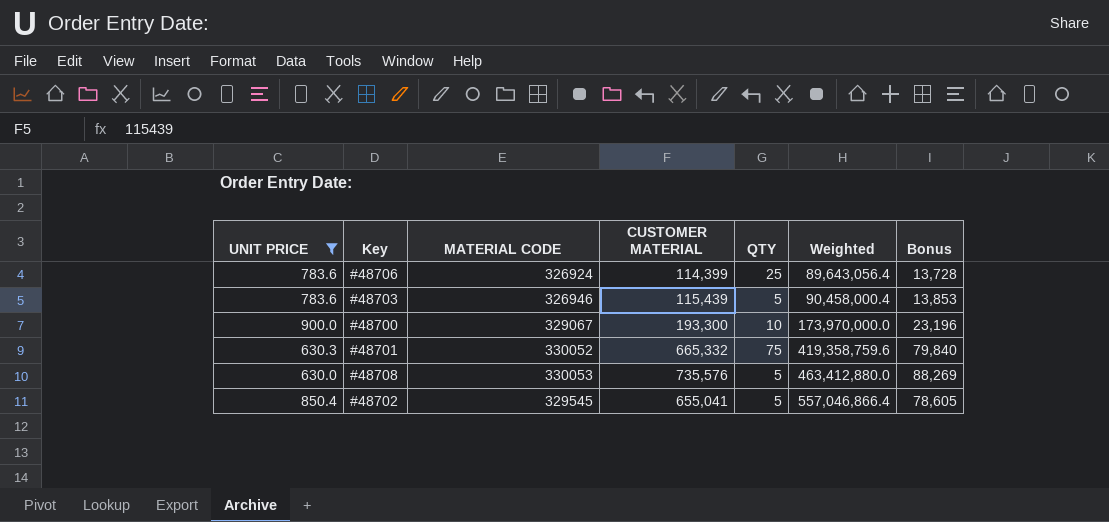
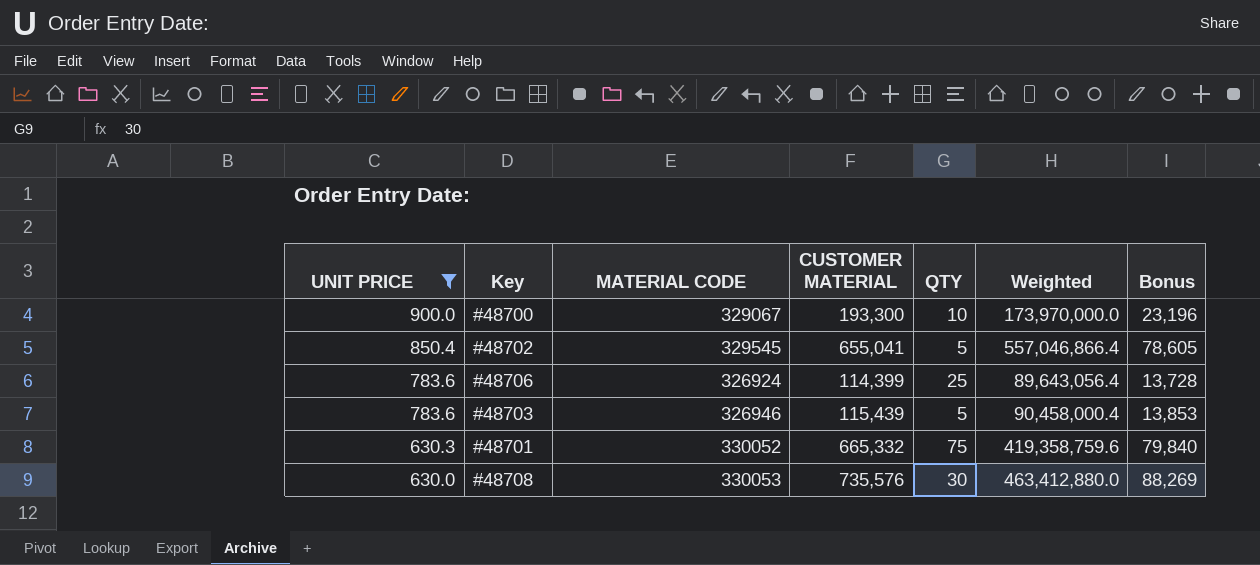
row order: Weighted ascending -> UNIT PRICE descending
#48708 | QTY: 5 -> 30

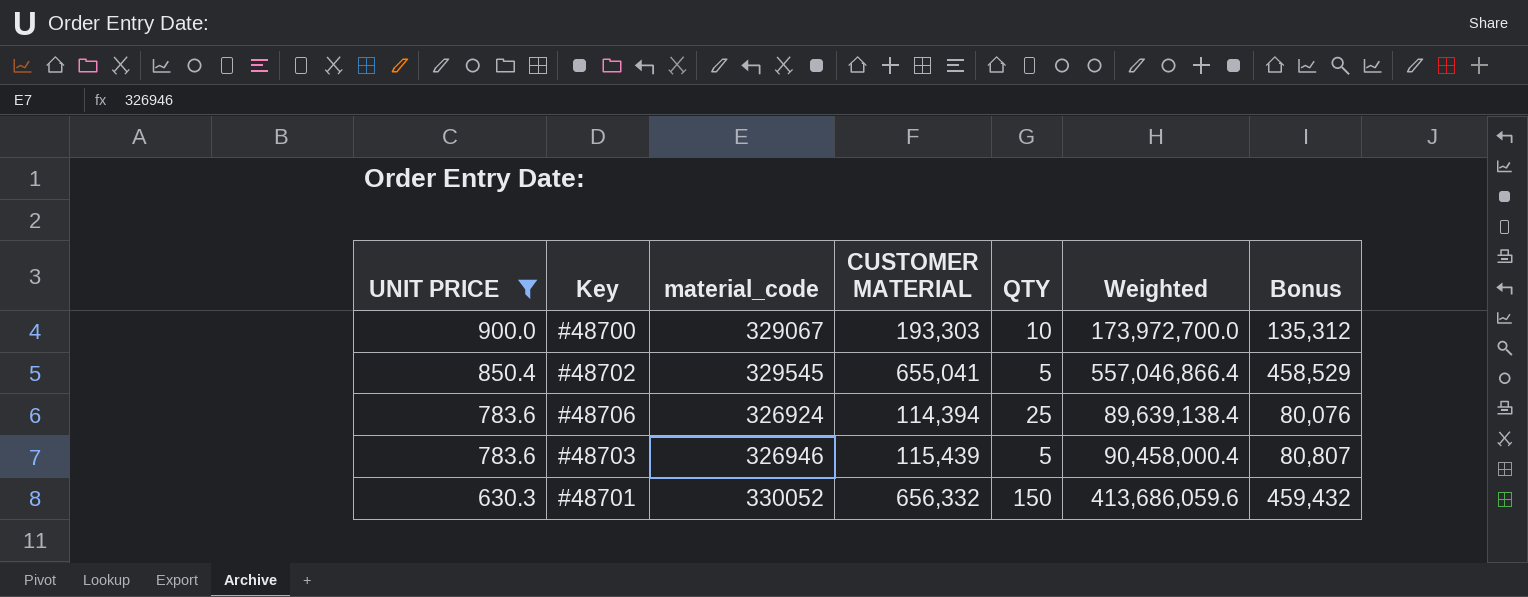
column name: MATERIAL CODE -> material_code
column Bonus | formula: [CUSTOMER MATERIAL] * 0.12 -> [CUSTOMER MATERIAL] * 0.7
row #48708: 630.0 | 330053 | 735,576 | 30 | 463,412,880.0 | 88,269 -> none
#48700 | CUSTOMER MATERIAL: 193,300 -> 193,303
#48700 | Weighted: 173,970,000.0 -> 173,972,700.0
#48706 | CUSTOMER MATERIAL: 114,399 -> 114,394
#48706 | Weighted: 89,643,056.4 -> 89,639,138.4
#48701 | CUSTOMER MATERIAL: 665,332 -> 656,332
#48701 | QTY: 75 -> 150
#48701 | Weighted: 419,358,759.6 -> 413,686,059.6

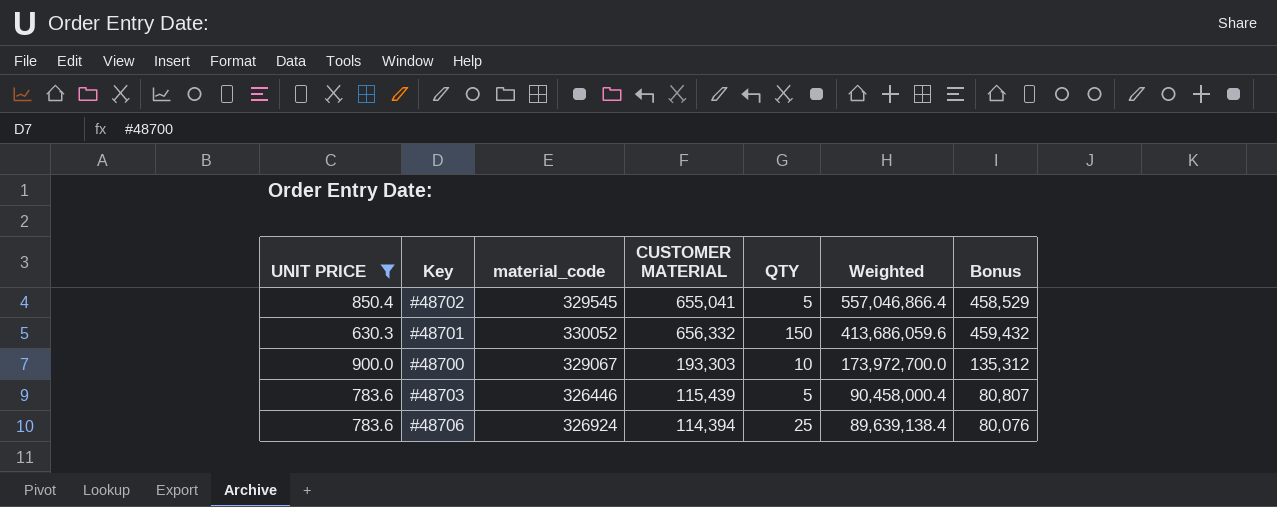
row order: UNIT PRICE descending -> Weighted descending
#48703 | material_code: 326946 -> 326446

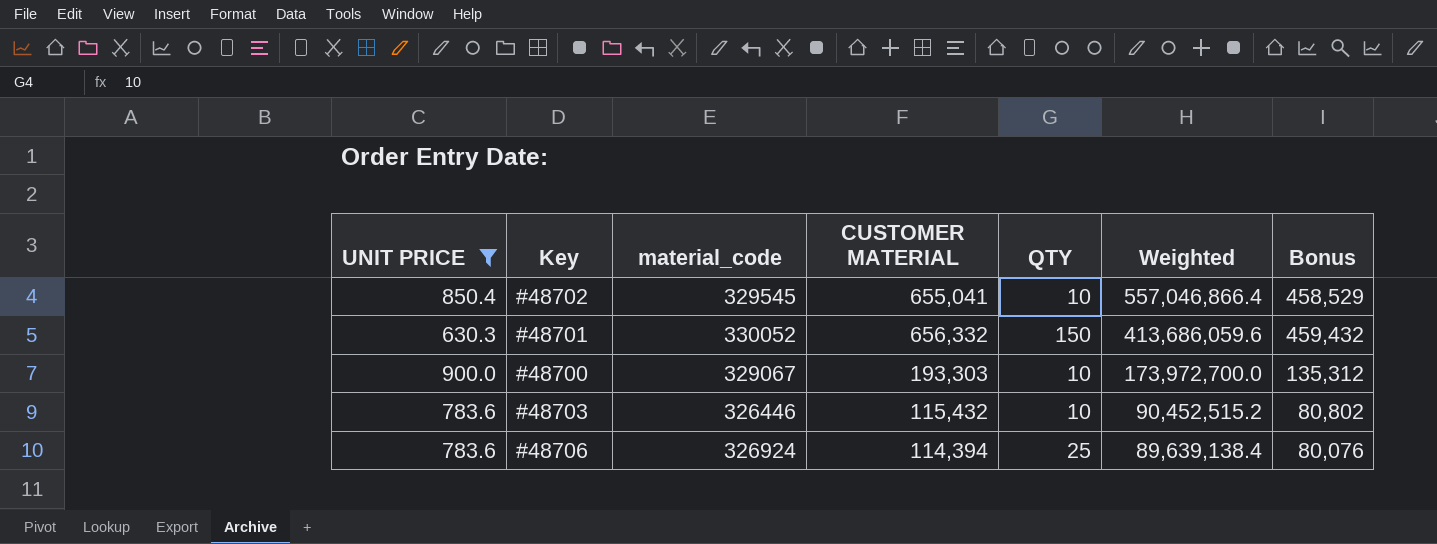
#48702 | QTY: 5 -> 10
#48703 | CUSTOMER MATERIAL: 115,439 -> 115,432
#48703 | QTY: 5 -> 10
#48703 | Weighted: 90,458,000.4 -> 90,452,515.2
#48703 | Bonus: 80,807 -> 80,802

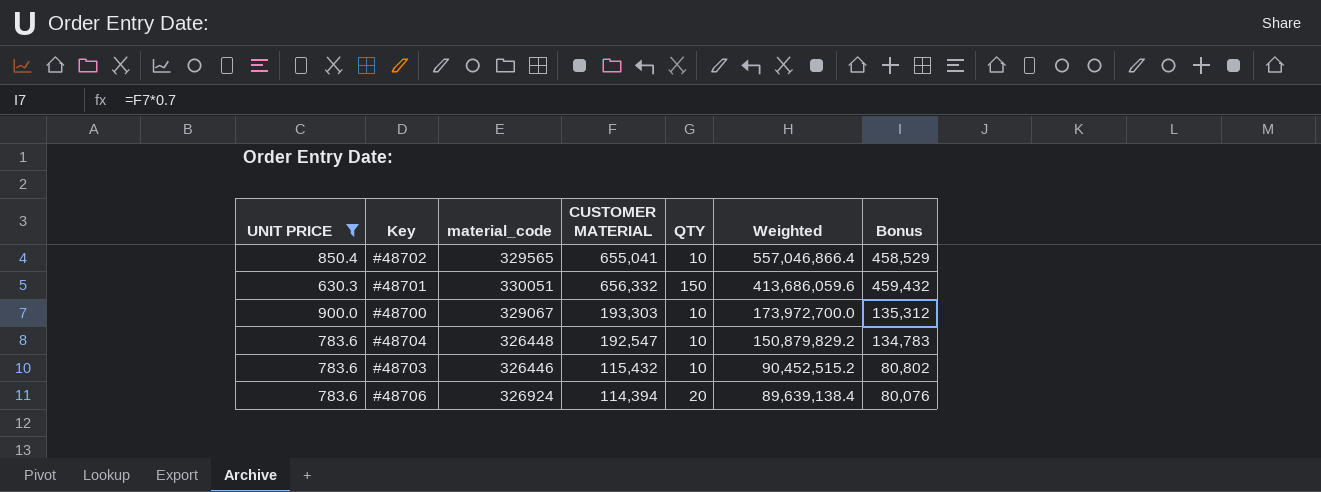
#48702 | material_code: 329545 -> 329565
#48701 | material_code: 330052 -> 330051
row #48704: none -> 783.6 | 326448 | 192,547 | 10 | 150,879,829.2 | 134,783
#48706 | QTY: 25 -> 20

